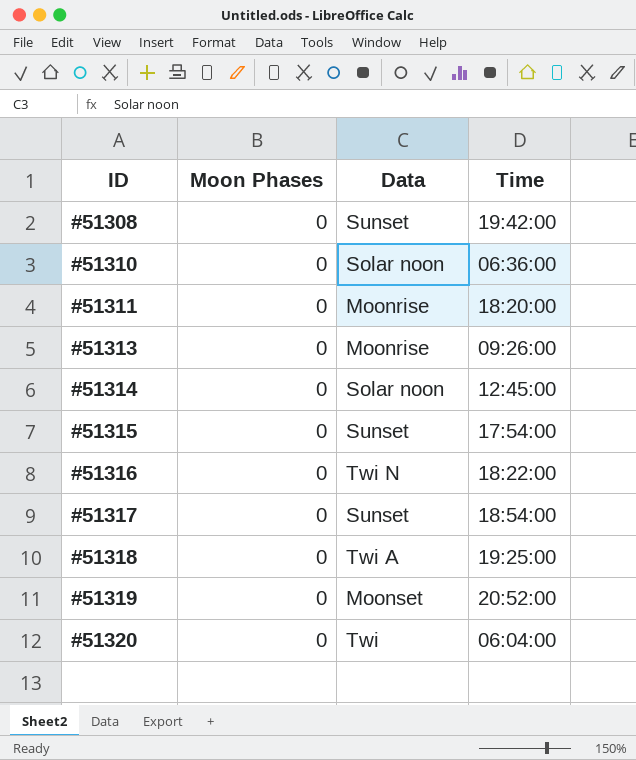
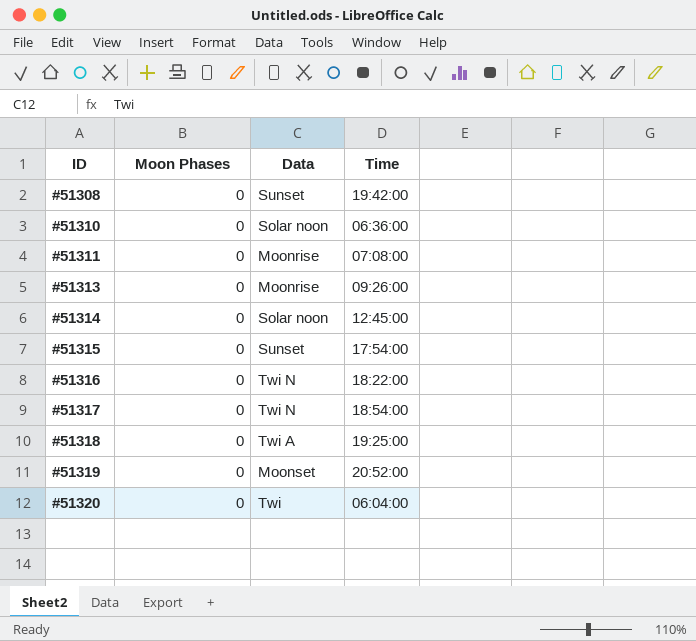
#51311 | Time: 18:20:00 -> 07:08:00
#51317 | Data: Sunset -> Twi N

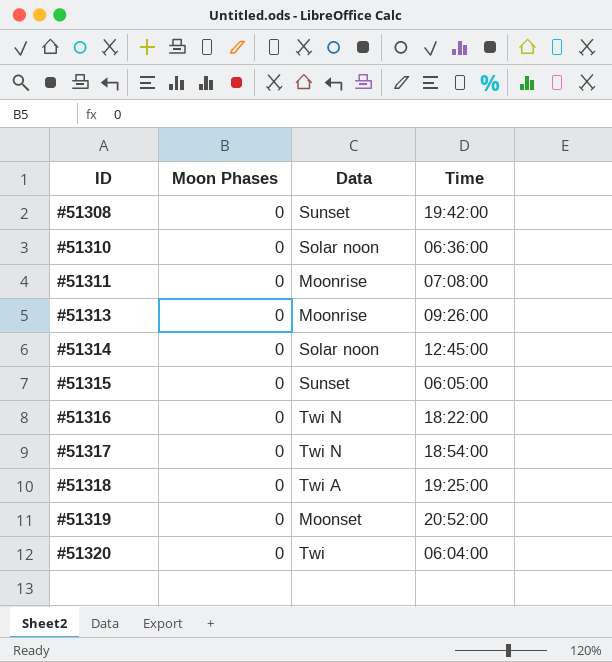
#51315 | Time: 17:54:00 -> 06:05:00

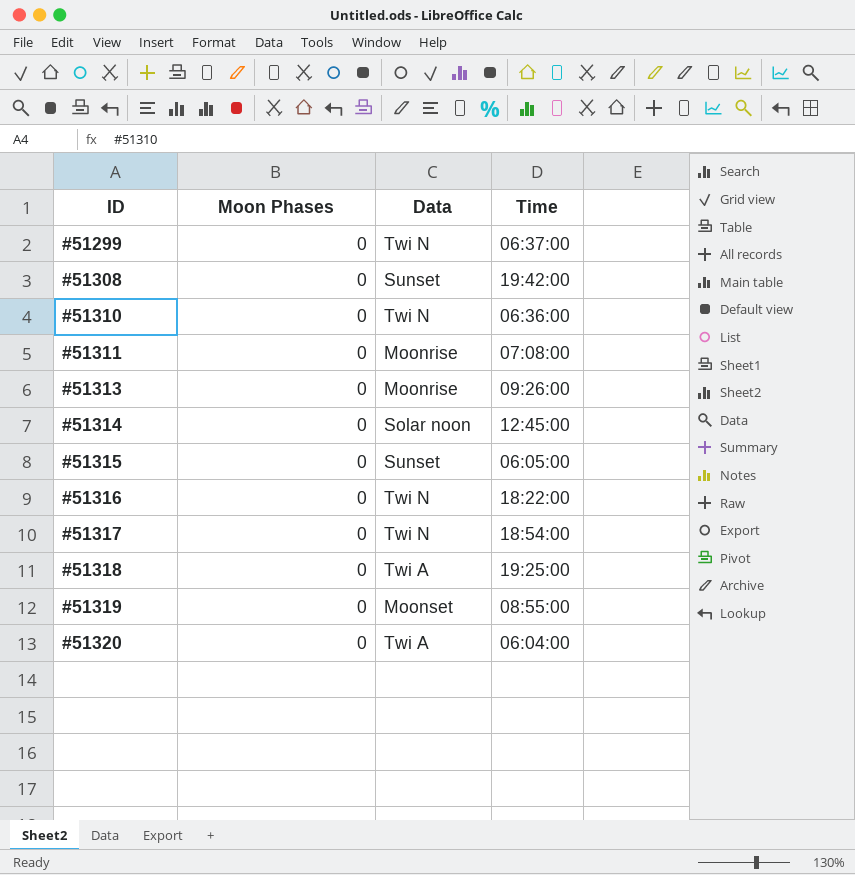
row #51299: none -> 0 | Twi N | 06:37:00
#51310 | Data: Solar noon -> Twi N
#51319 | Time: 20:52:00 -> 08:55:00
#51320 | Data: Twi -> Twi A

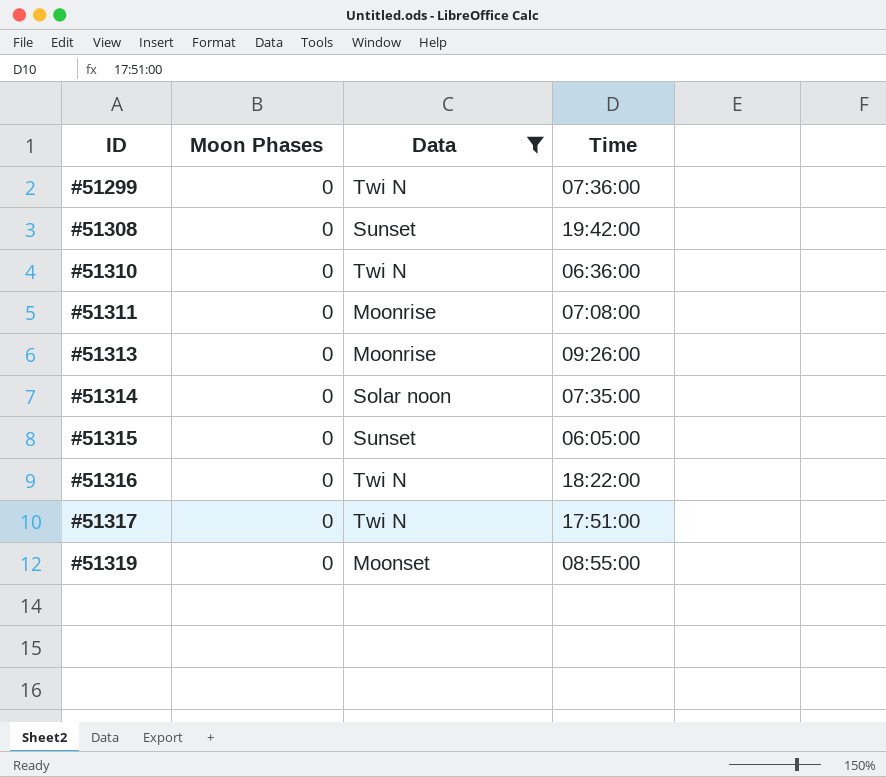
filter: none -> Data != Twi A
#51299 | Time: 06:37:00 -> 07:36:00
#51314 | Time: 12:45:00 -> 07:35:00
#51317 | Time: 18:54:00 -> 17:51:00

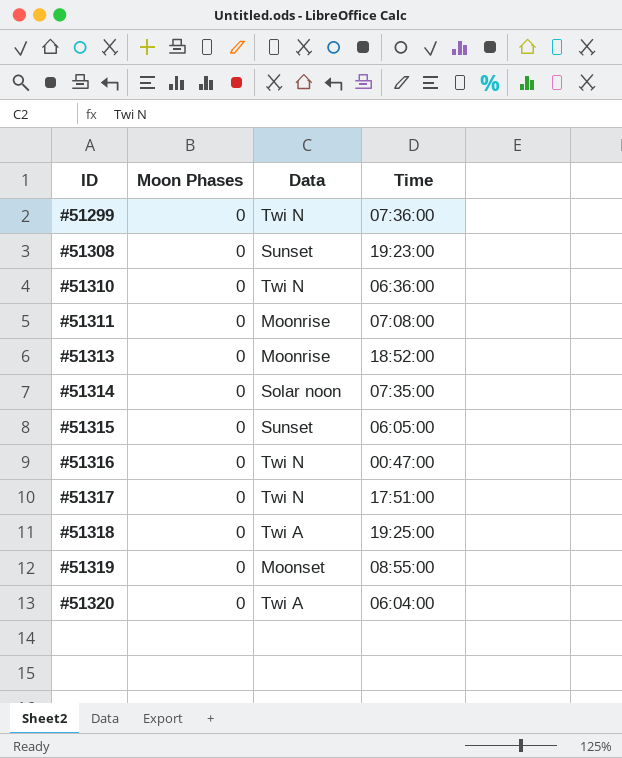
filter: Data != Twi A -> none
#51308 | Time: 19:42:00 -> 19:23:00
#51313 | Time: 09:26:00 -> 18:52:00
#51316 | Time: 18:22:00 -> 00:47:00

